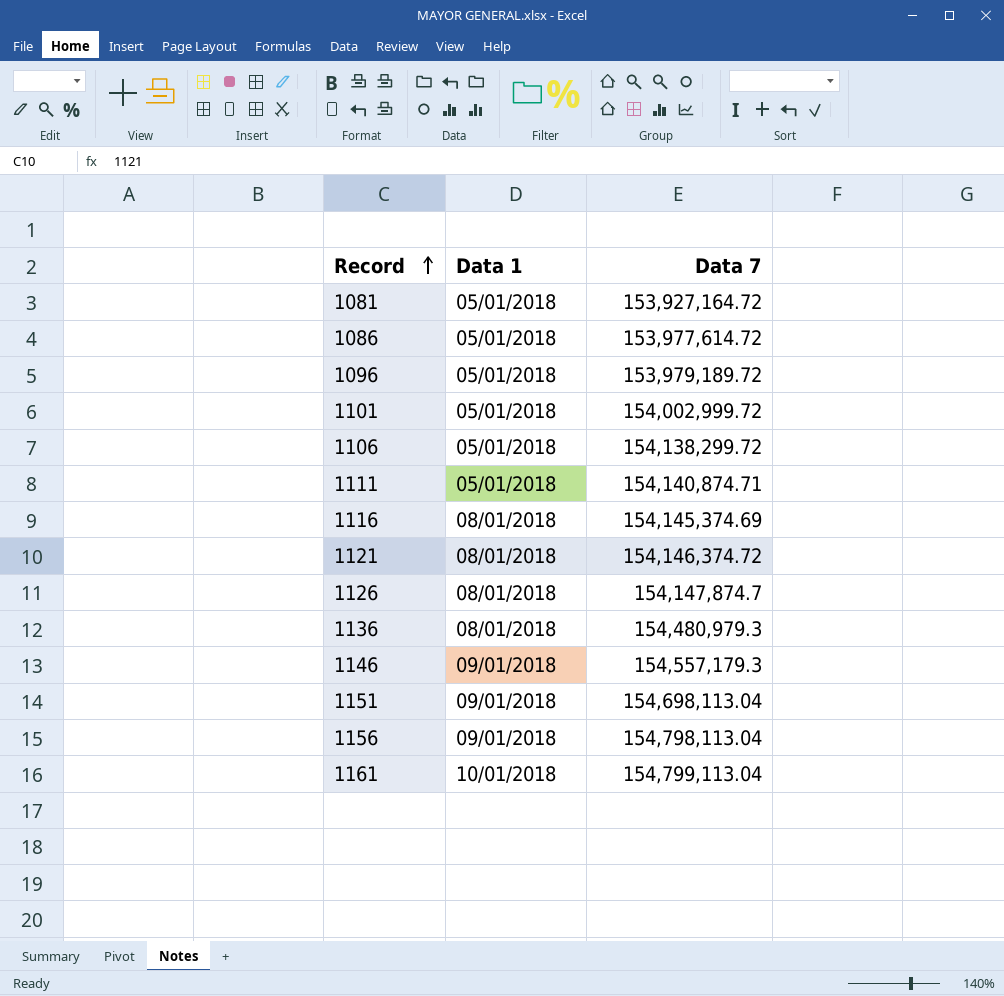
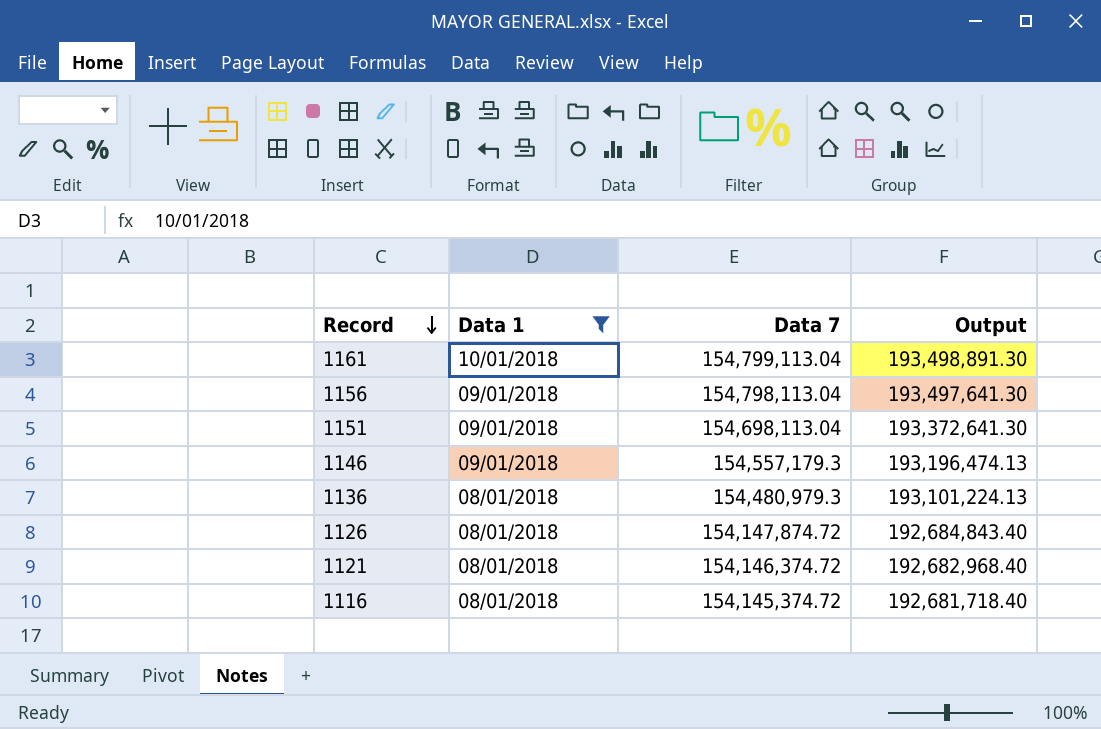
filter: none -> Data 1 != 05/01/2018
row order: Record ascending -> Record descending
column Output | formula: none -> [Data 7] * 1.25
1126 | Data 7: 154,147,874.7 -> 154,147,874.72
1116 | Data 7: 154,145,374.69 -> 154,145,374.72

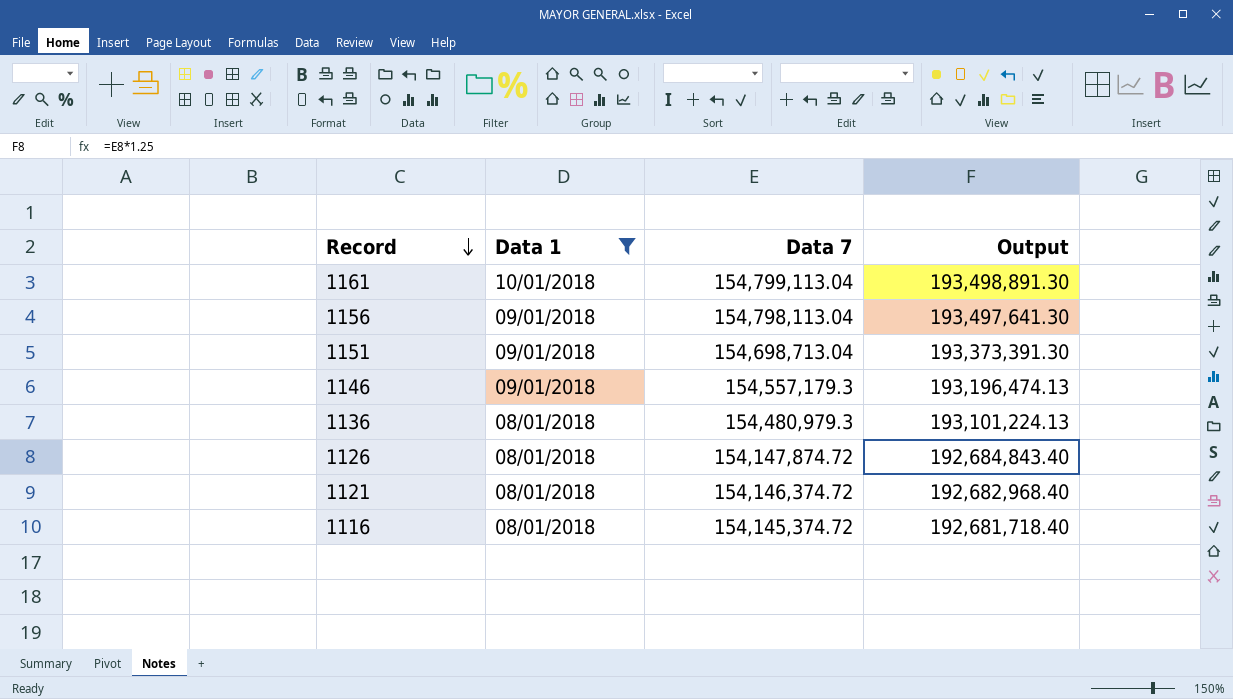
1151 | Data 7: 154,698,113.04 -> 154,698,713.04
1151 | Output: 193,372,641.30 -> 193,373,391.30

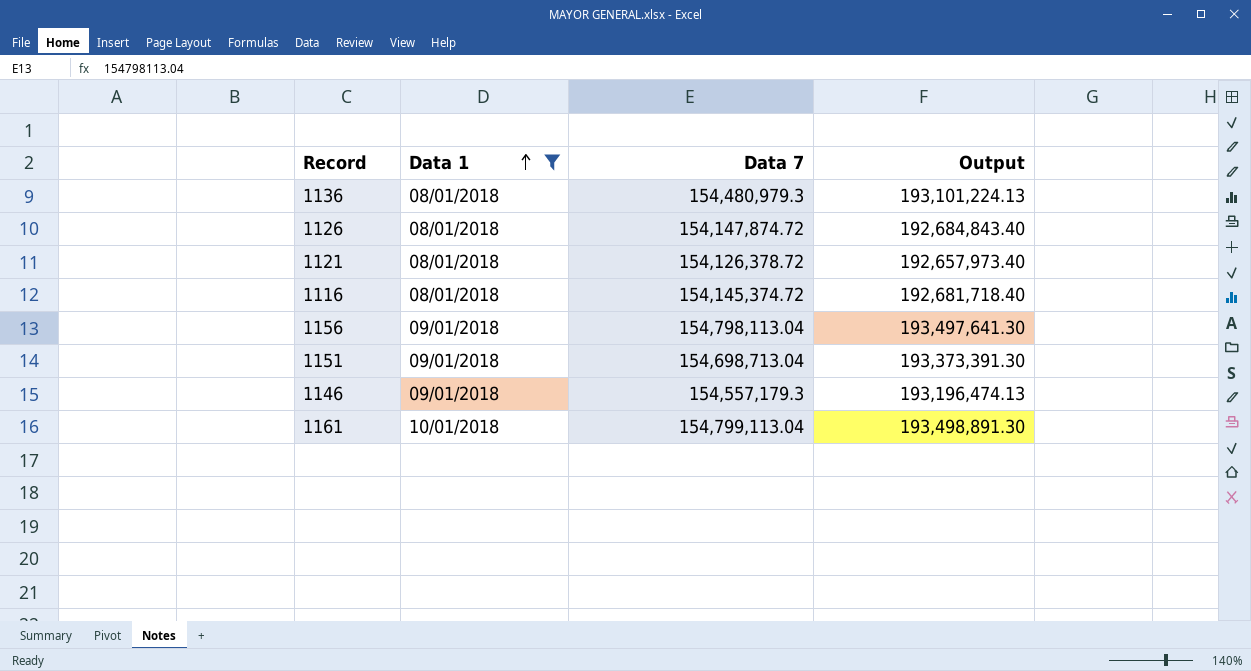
row order: Record descending -> Data 1 ascending
1121 | Data 7: 154,146,374.72 -> 154,126,378.72
1121 | Output: 192,682,968.40 -> 192,657,973.40

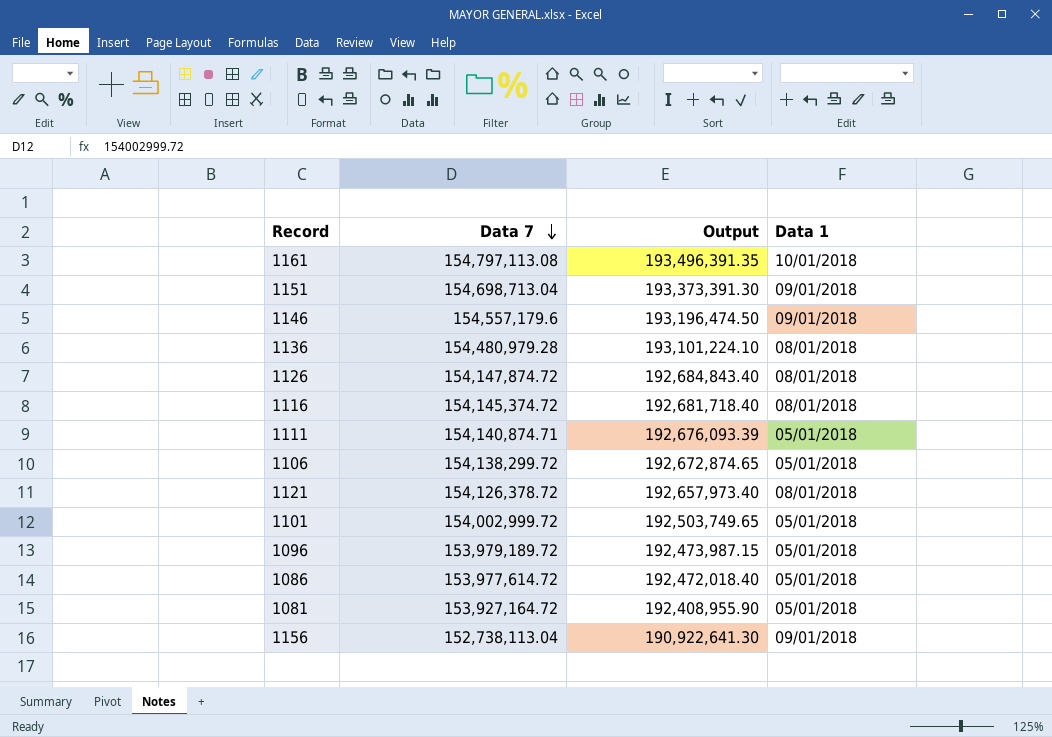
filter: Data 1 != 05/01/2018 -> none
row order: Data 1 ascending -> Data 7 descending
column Data 1 | position: 2 -> 4
1161 | Data 7: 154,799,113.04 -> 154,797,113.08
1161 | Output: 193,498,891.30 -> 193,496,391.35
1146 | Data 7: 154,557,179.3 -> 154,557,179.6
1146 | Output: 193,196,474.13 -> 193,196,474.50
1136 | Data 7: 154,480,979.3 -> 154,480,979.28
1136 | Output: 193,101,224.13 -> 193,101,224.10
1156 | Data 7: 154,798,113.04 -> 152,738,113.04
1156 | Output: 193,497,641.30 -> 190,922,641.30

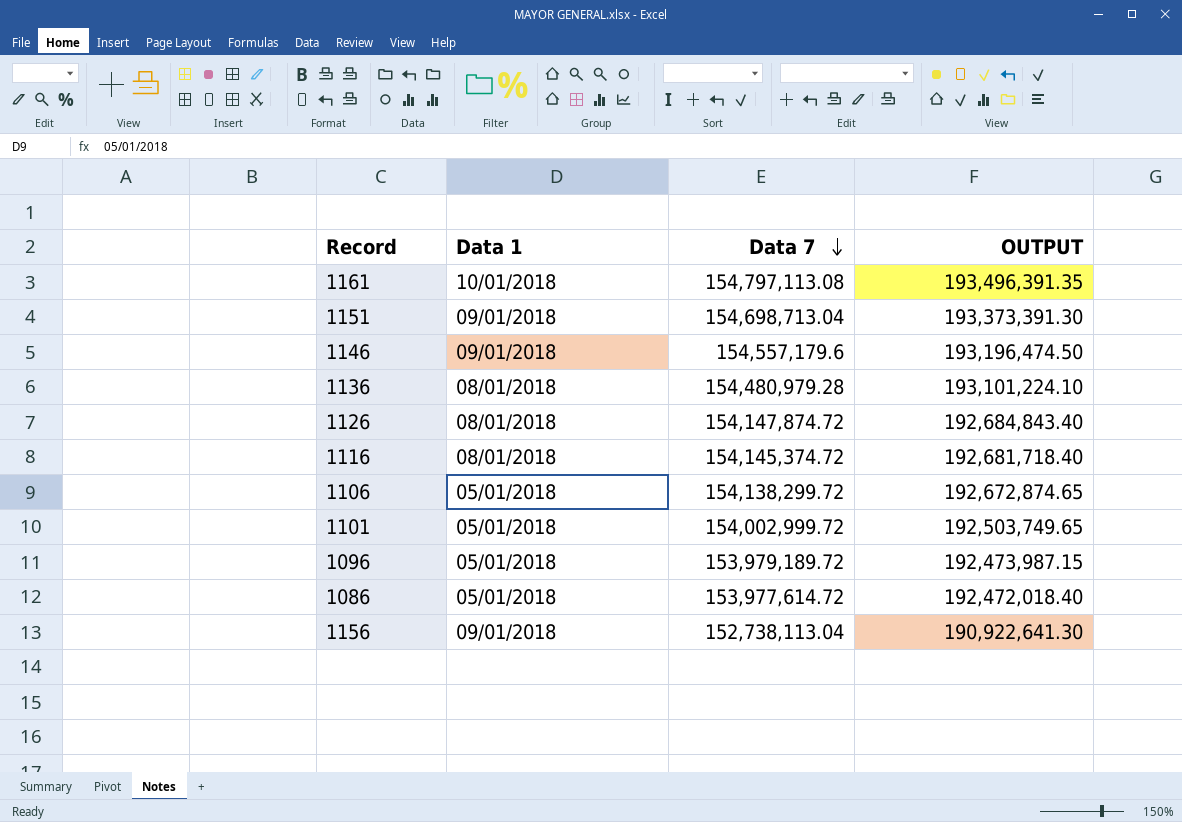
column Data 1 | position: 4 -> 2
column name: Output -> OUTPUT
row 1111: 154,140,874.71 | 192,676,093.39 | 05/01/2018 -> none
row 1121: 154,126,378.72 | 192,657,973.40 | 08/01/2018 -> none
row 1081: 153,927,164.72 | 192,408,955.90 | 05/01/2018 -> none

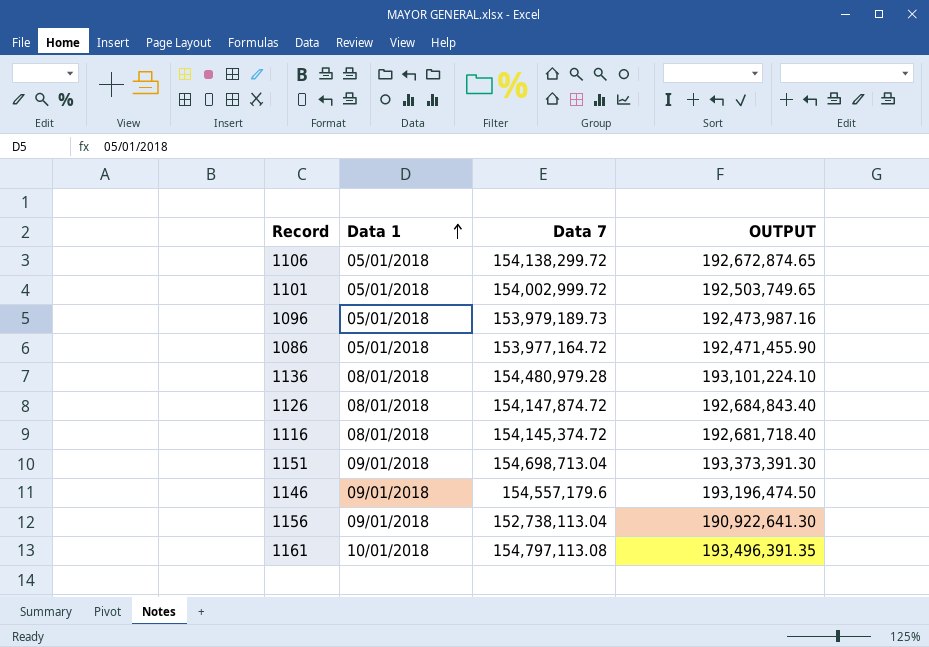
row order: Data 7 descending -> Data 1 ascending
1096 | Data 7: 153,979,189.72 -> 153,979,189.73
1096 | OUTPUT: 192,473,987.15 -> 192,473,987.16
1086 | Data 7: 153,977,614.72 -> 153,977,164.72
1086 | OUTPUT: 192,472,018.40 -> 192,471,455.90

